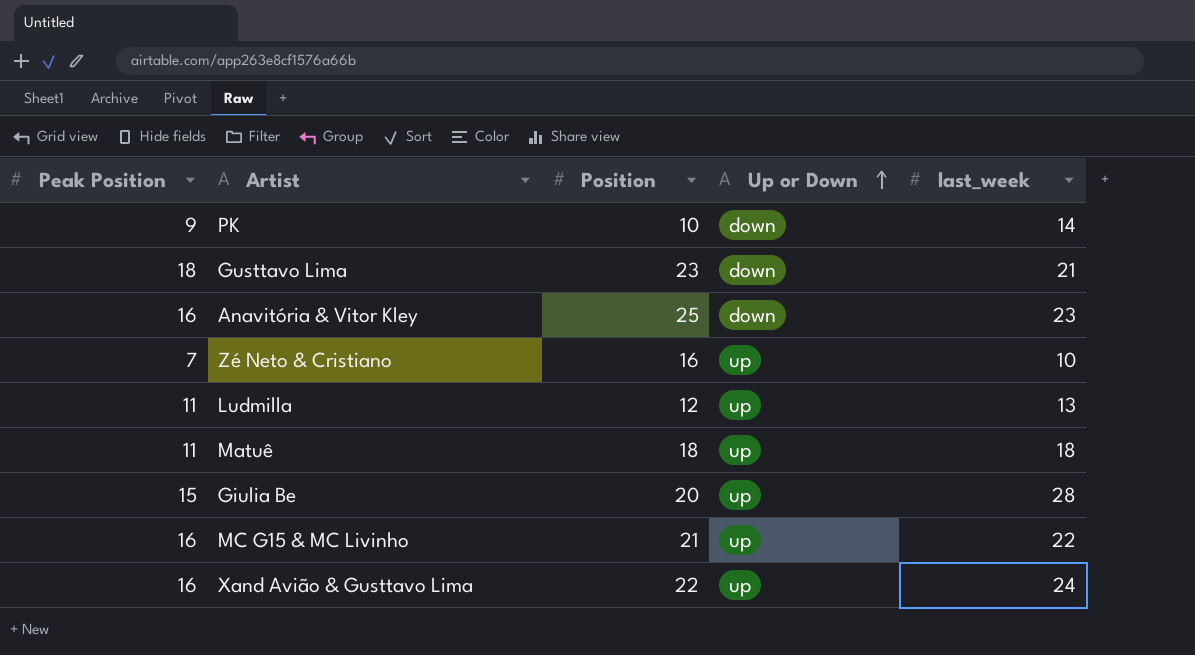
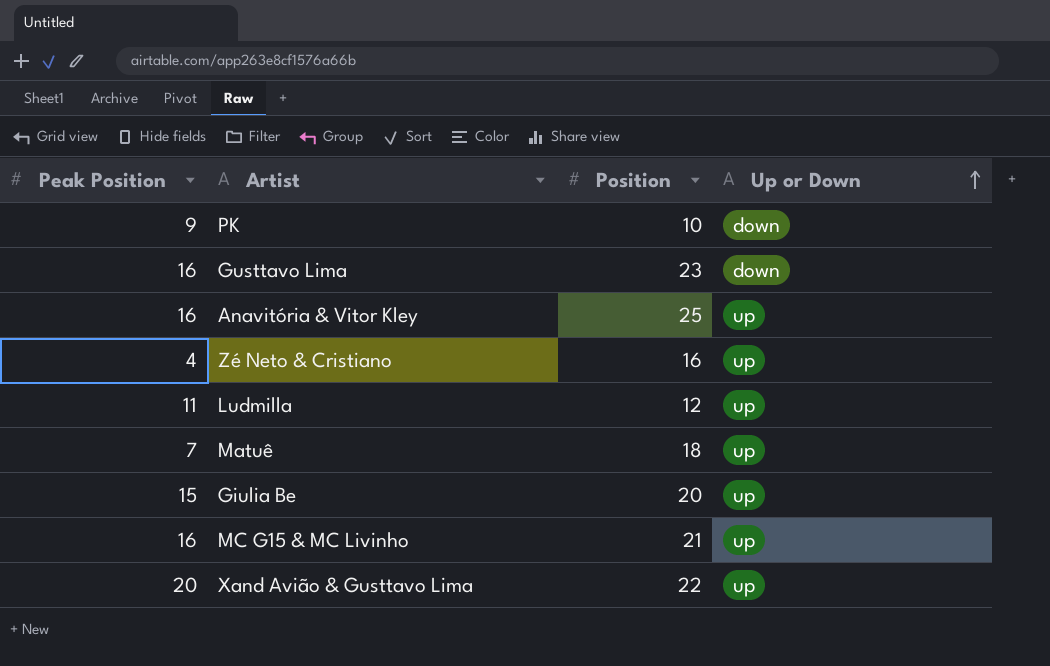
column last_week | position: 5 -> none
Gusttavo Lima | Peak Position: 18 -> 16
Anavitória & Vitor Kley | Up or Down: down -> up
Zé Neto & Cristiano | Peak Position: 7 -> 4
Matuê | Peak Position: 11 -> 7
Xand Avião & Gusttavo Lima | Peak Position: 16 -> 20

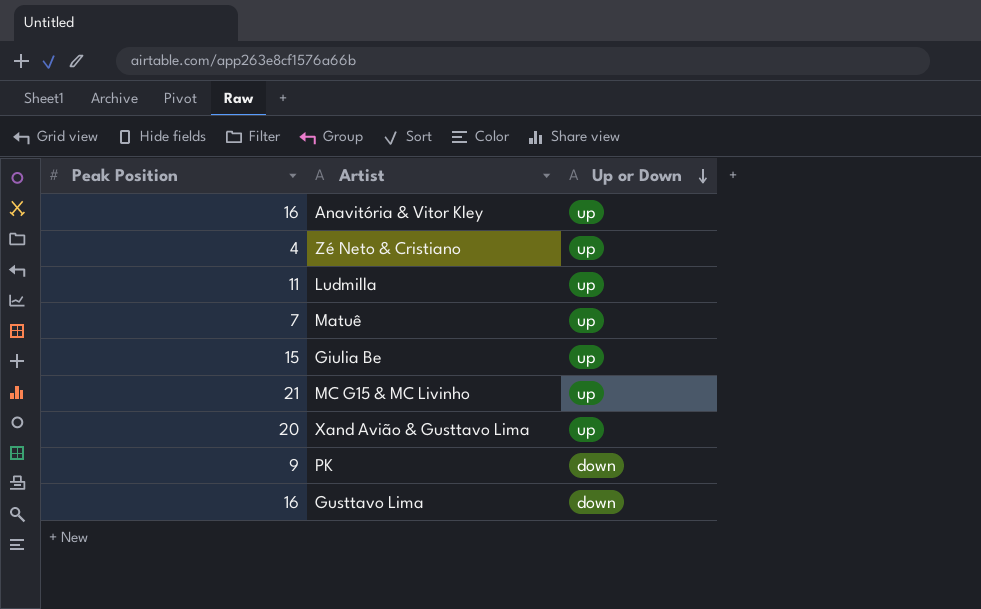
row order: Up or Down ascending -> Up or Down descending
column Position | position: 3 -> none
MC G15 & MC Livinho | Peak Position: 16 -> 21

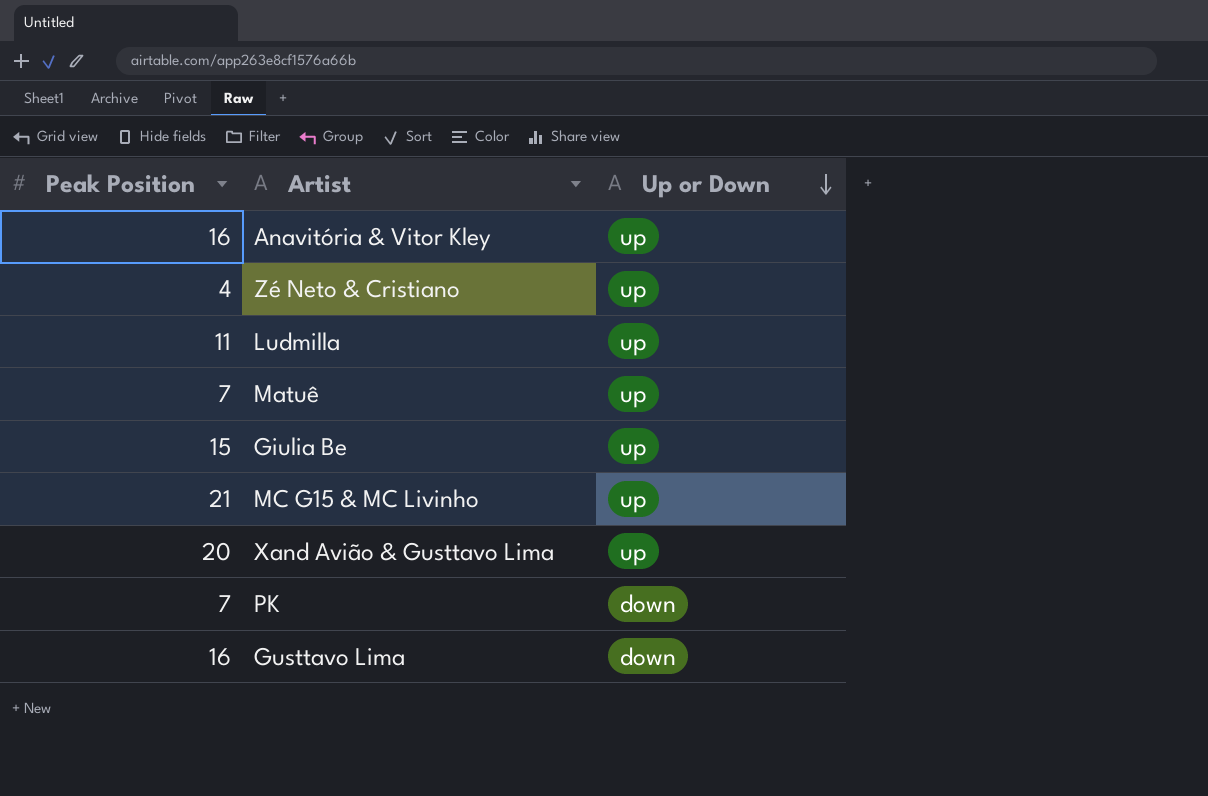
PK | Peak Position: 9 -> 7

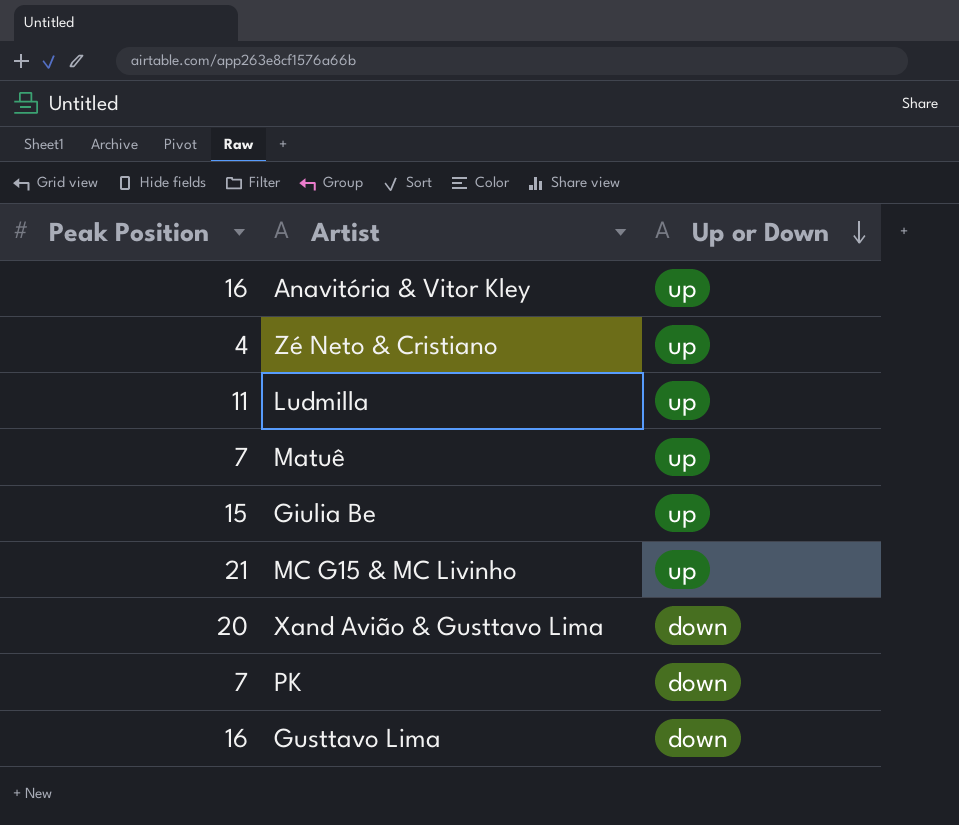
Xand Avião & Gusttavo Lima | Up or Down: up -> down

